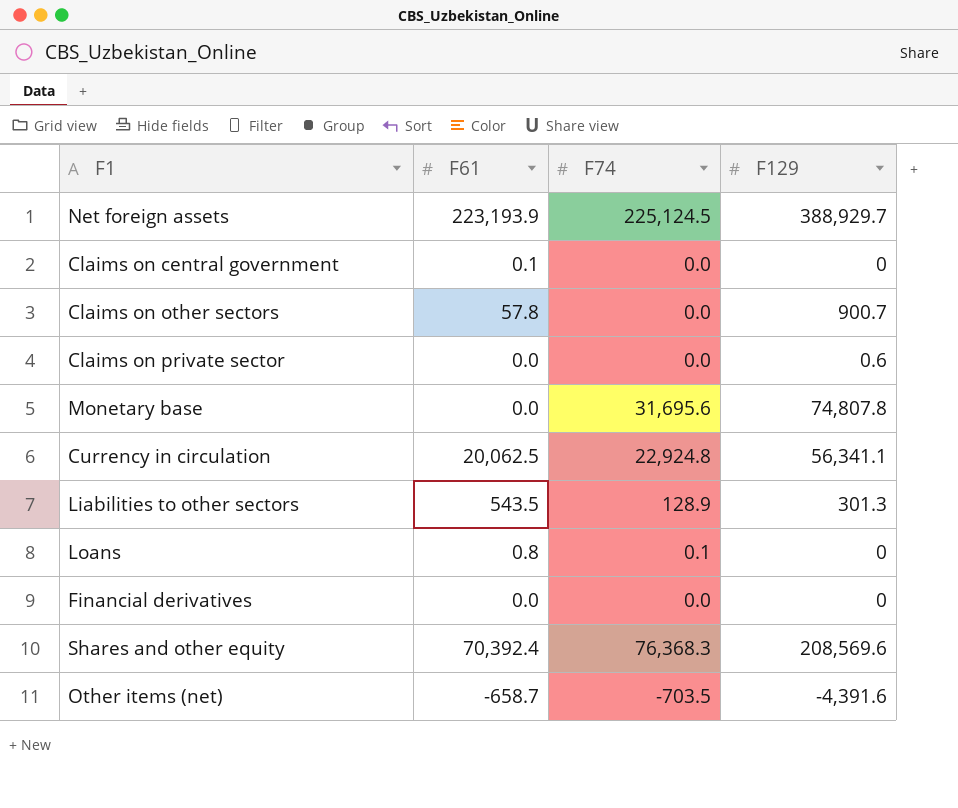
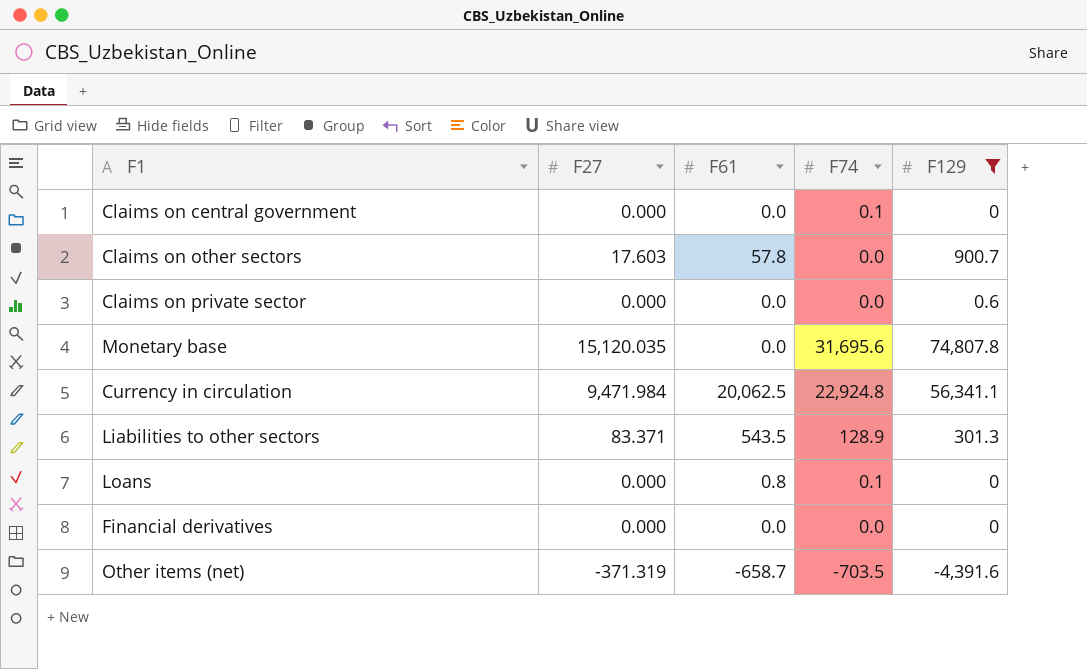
filter: none -> F129 <= 74,807.8
column F27 | position: none -> 2
Claims on central government | F61: 0.1 -> 0.0
Claims on central government | F74: 0.0 -> 0.1

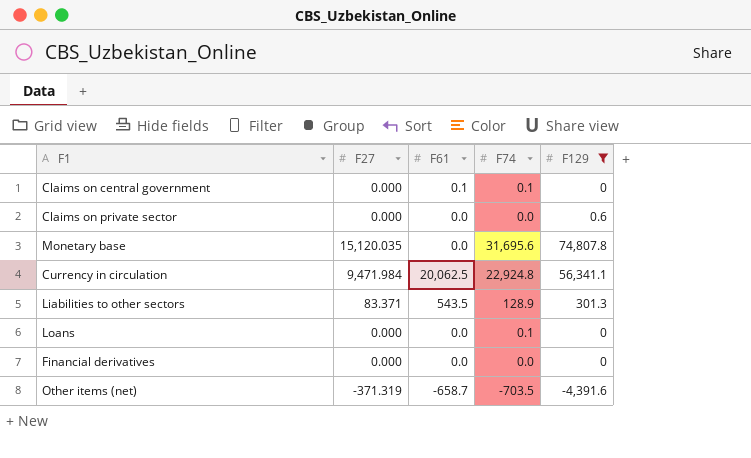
row Claims on other sectors: 17.603 | 57.8 | 0.0 | 900.7 -> none
Claims on central government | F61: 0.0 -> 0.1
Loans | F61: 0.8 -> 0.0

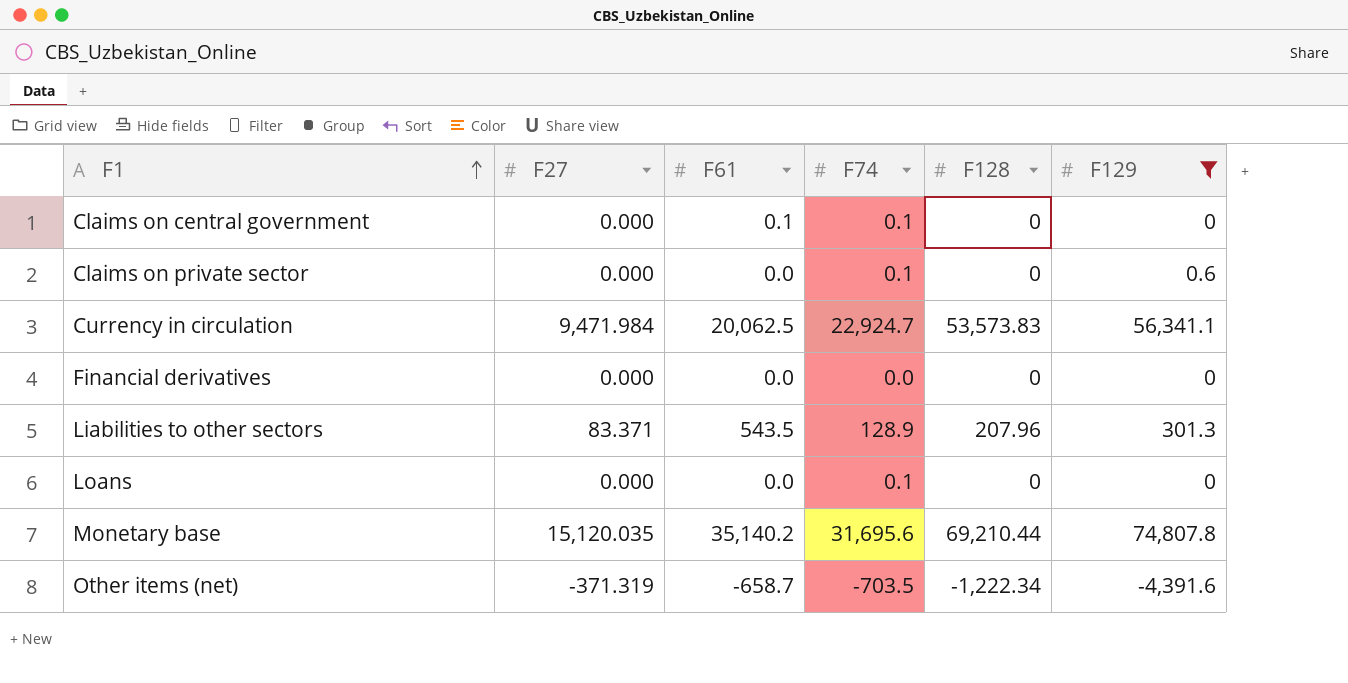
row order: none -> F1 ascending
column F128 | position: none -> 5
Claims on private sector | F74: 0.0 -> 0.1
Currency in circulation | F74: 22,924.8 -> 22,924.7
Monetary base | F61: 0.0 -> 35,140.2

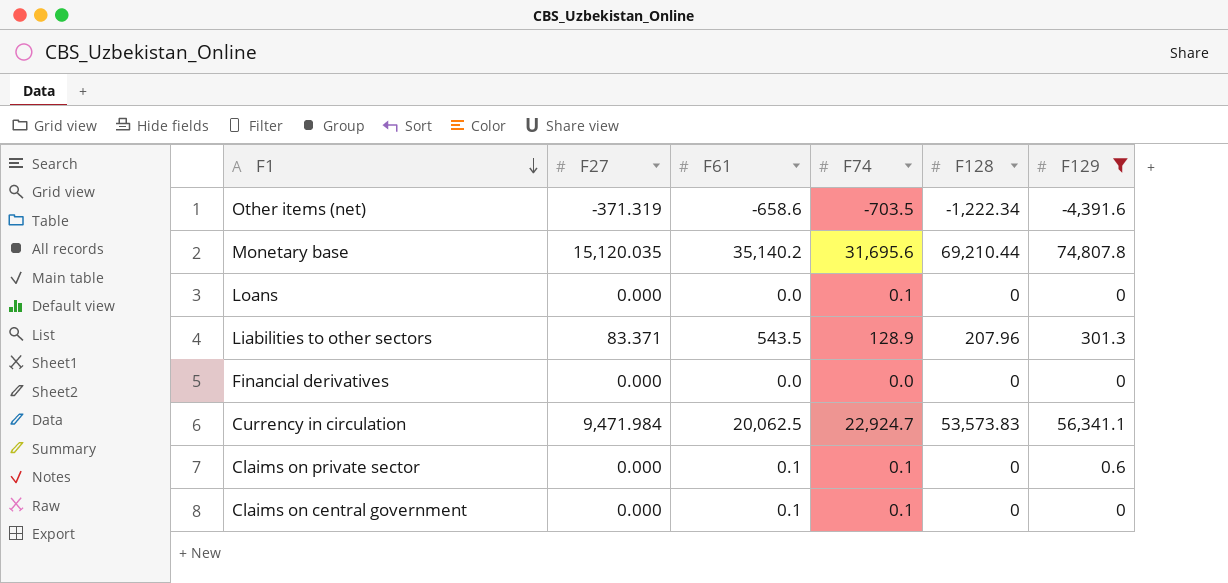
row order: F1 ascending -> F1 descending
Other items (net) | F61: -658.7 -> -658.6
Claims on private sector | F61: 0.0 -> 0.1

